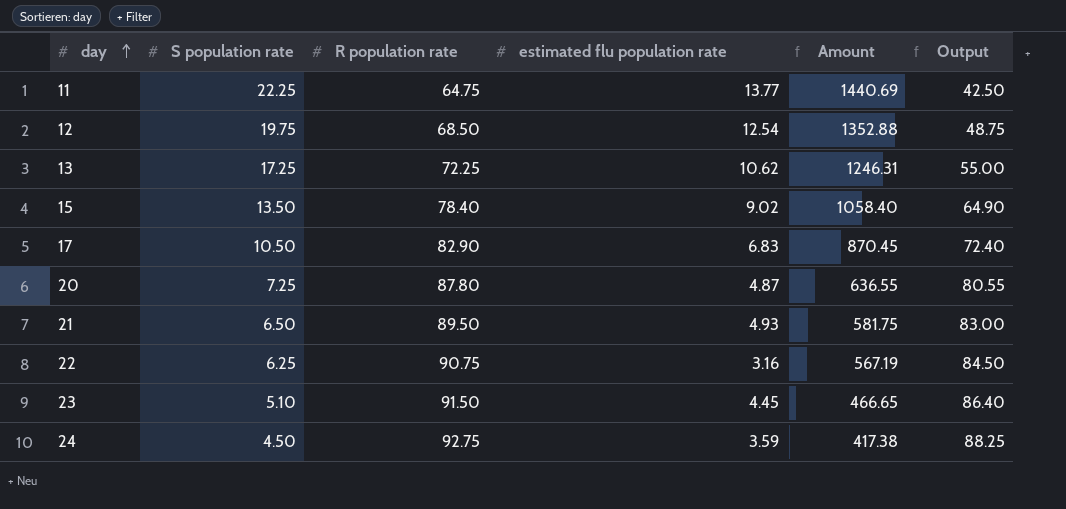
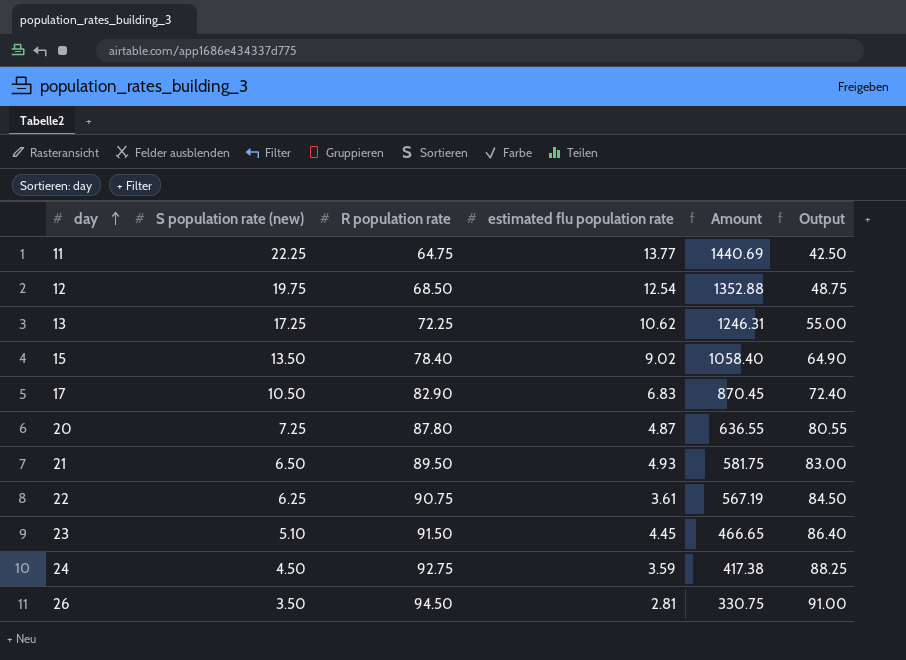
column name: S population rate -> S population rate (new)
22 | estimated flu population rate: 3.16 -> 3.61
row 26: none -> 3.50 | 94.50 | 2.81 | 330.75 | 91.00

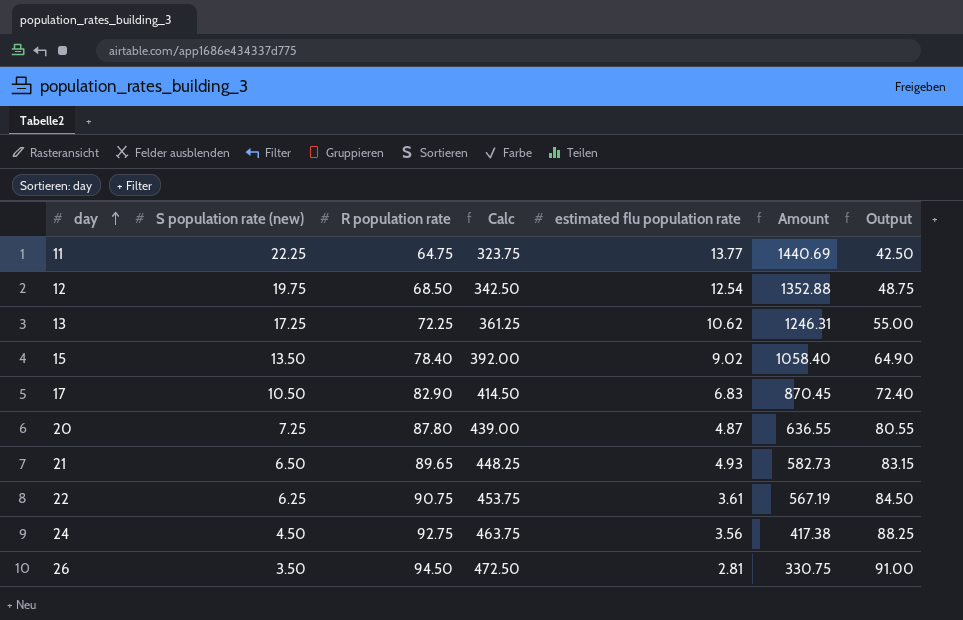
column Calc | formula: none -> [R population rate] * 5
row 23: 5.10 | 91.50 | 4.45 | 466.65 | 86.40 -> none
21 | R population rate: 89.50 -> 89.65
21 | Amount: 581.75 -> 582.73
21 | Output: 83.00 -> 83.15
24 | estimated flu population rate: 3.59 -> 3.56

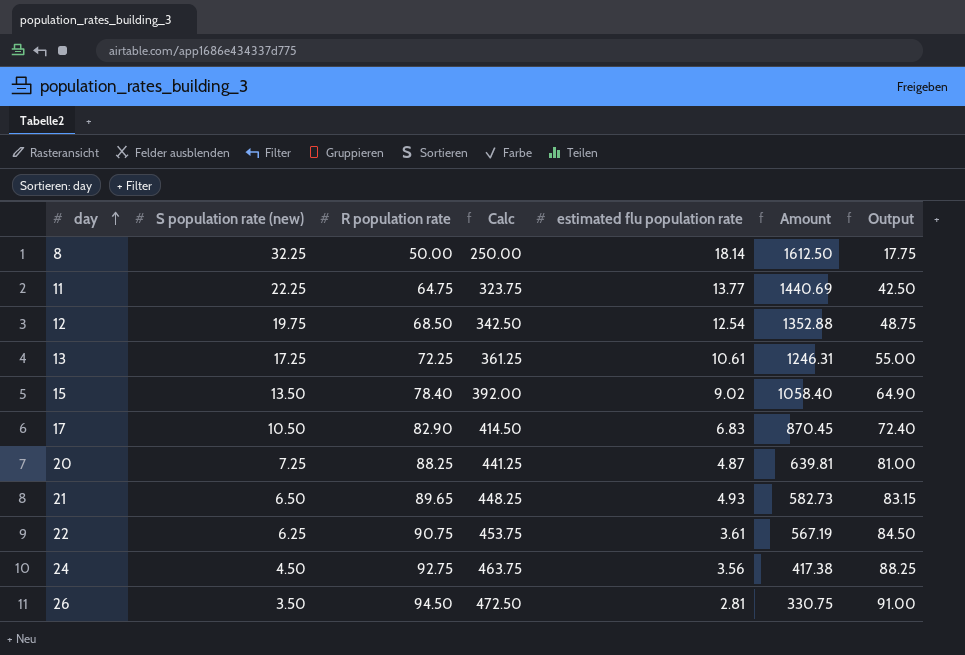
row 8: none -> 32.25 | 50.00 | 250.00 | 18.14 | 1612.50 | 17.75
13 | estimated flu population rate: 10.62 -> 10.61
20 | R population rate: 87.80 -> 88.25
20 | Calc: 439.00 -> 441.25
20 | Amount: 636.55 -> 639.81
20 | Output: 80.55 -> 81.00

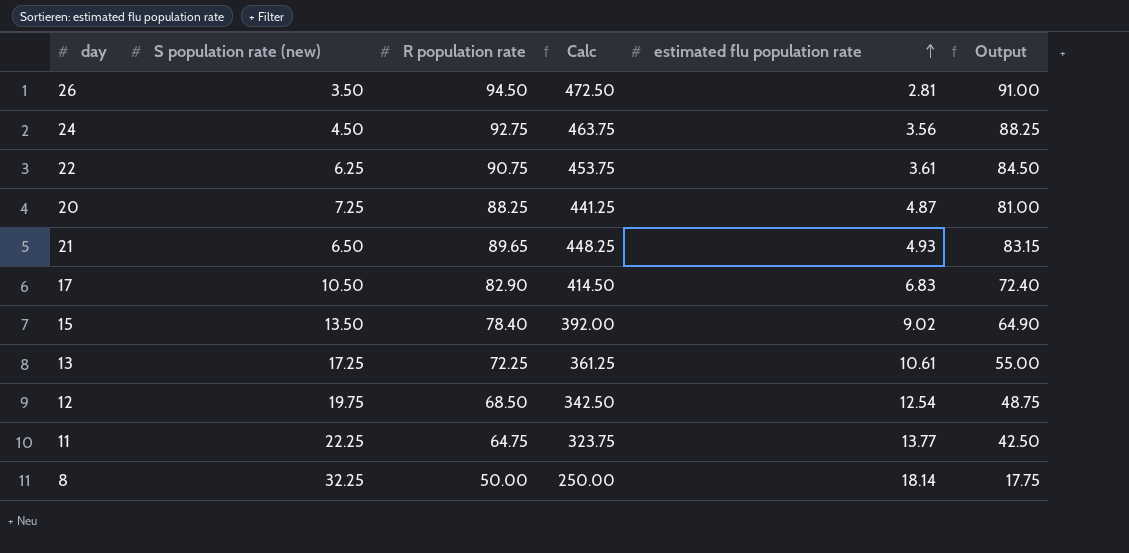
row order: day ascending -> estimated flu population rate ascending
column Amount | formula: [S population rate (new)] * [R population rate] -> none

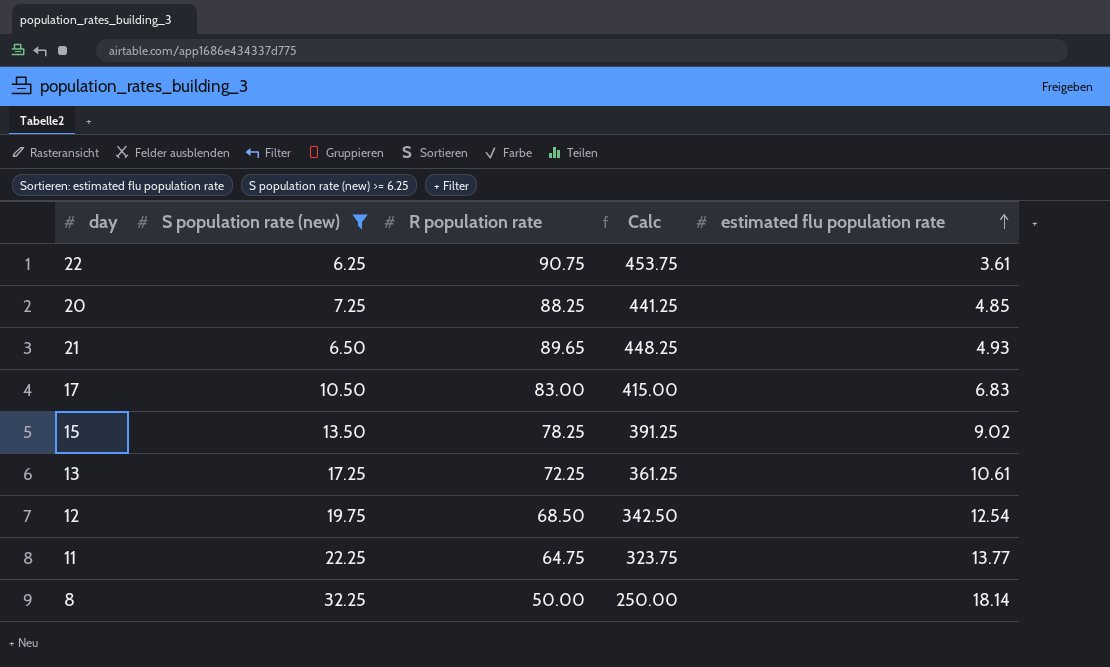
filter: none -> S population rate (new) >= 6.25
column Output | formula: [R population rate] - [S population rate (new)] -> none
20 | estimated flu population rate: 4.87 -> 4.85
17 | R population rate: 82.90 -> 83.00
17 | Calc: 414.50 -> 415.00
15 | R population rate: 78.40 -> 78.25
15 | Calc: 392.00 -> 391.25

